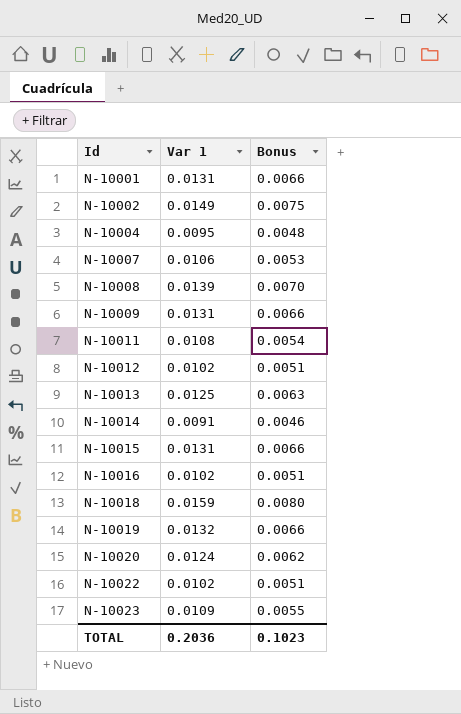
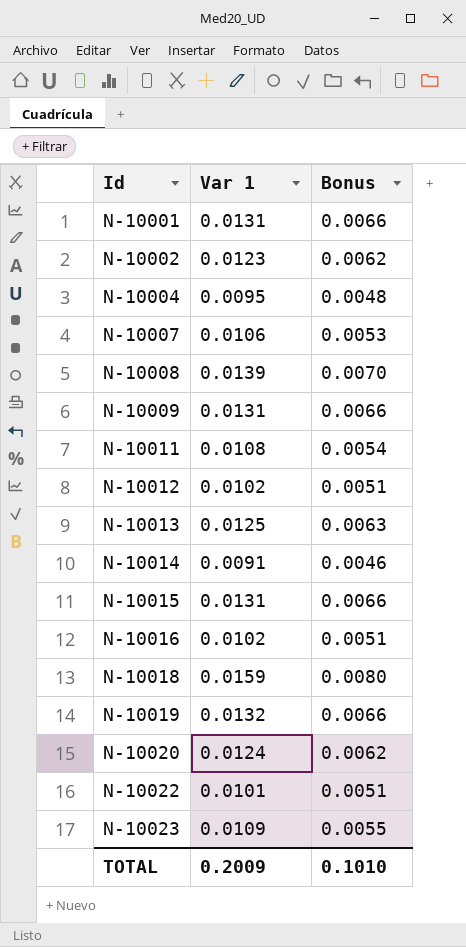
N-10002 | Var 1: 0.0149 -> 0.0123
N-10002 | Bonus: 0.0075 -> 0.0062
N-10022 | Var 1: 0.0102 -> 0.0101
TOTAL | Var 1: 0.2036 -> 0.2009
TOTAL | Bonus: 0.1023 -> 0.1010

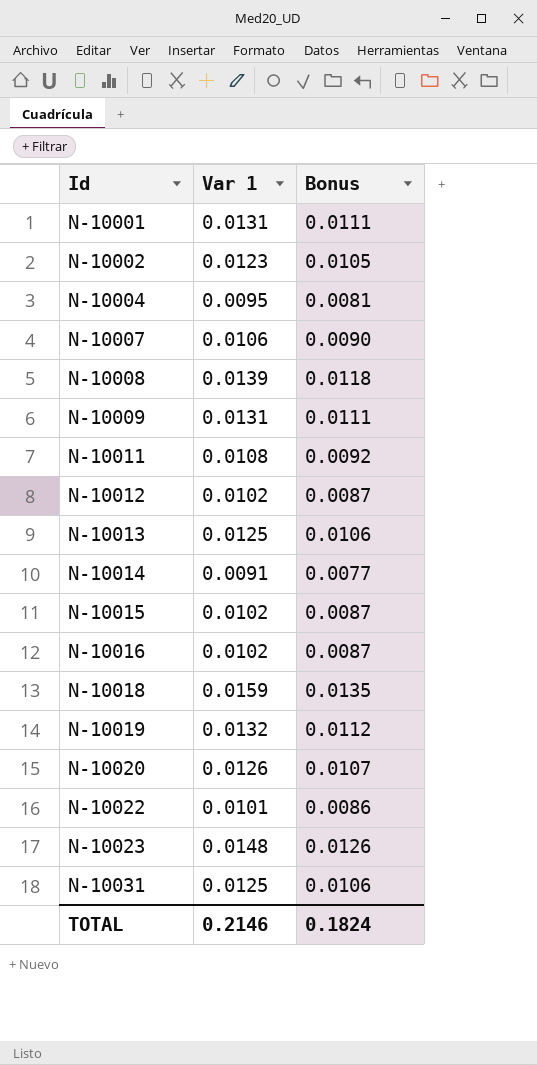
column Bonus | formula: [Var 1] * 0.5 -> [Var 1] * 0.85
N-10015 | Var 1: 0.0131 -> 0.0102
N-10020 | Var 1: 0.0124 -> 0.0126
N-10023 | Var 1: 0.0109 -> 0.0148
row N-10031: none -> 0.0125 | 0.0106
TOTAL | Var 1: 0.2009 -> 0.2146
TOTAL | Bonus: 0.1010 -> 0.1824

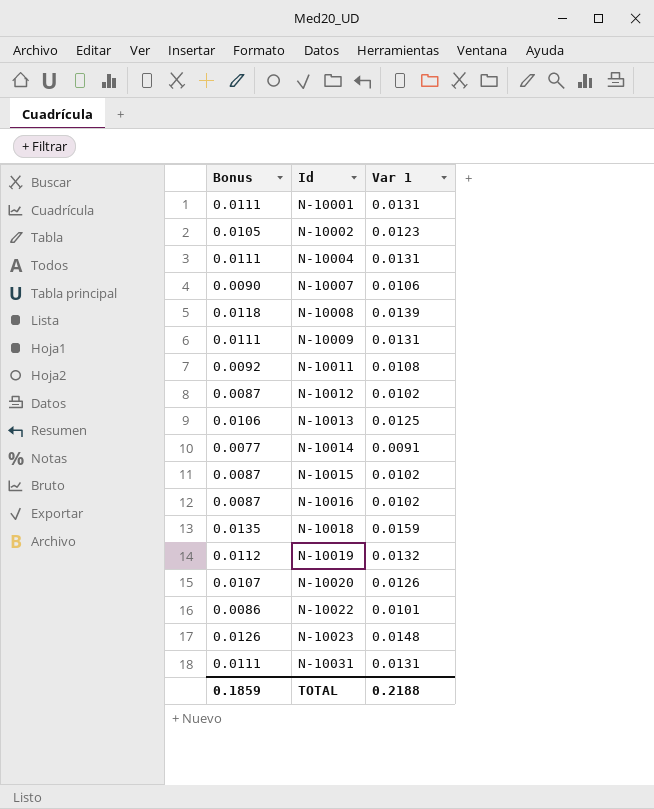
column Bonus | position: 3 -> 1
N-10004 | Bonus: 0.0081 -> 0.0111
N-10004 | Var 1: 0.0095 -> 0.0131
N-10031 | Bonus: 0.0106 -> 0.0111
N-10031 | Var 1: 0.0125 -> 0.0131
TOTAL | Bonus: 0.1824 -> 0.1859
TOTAL | Var 1: 0.2146 -> 0.2188

